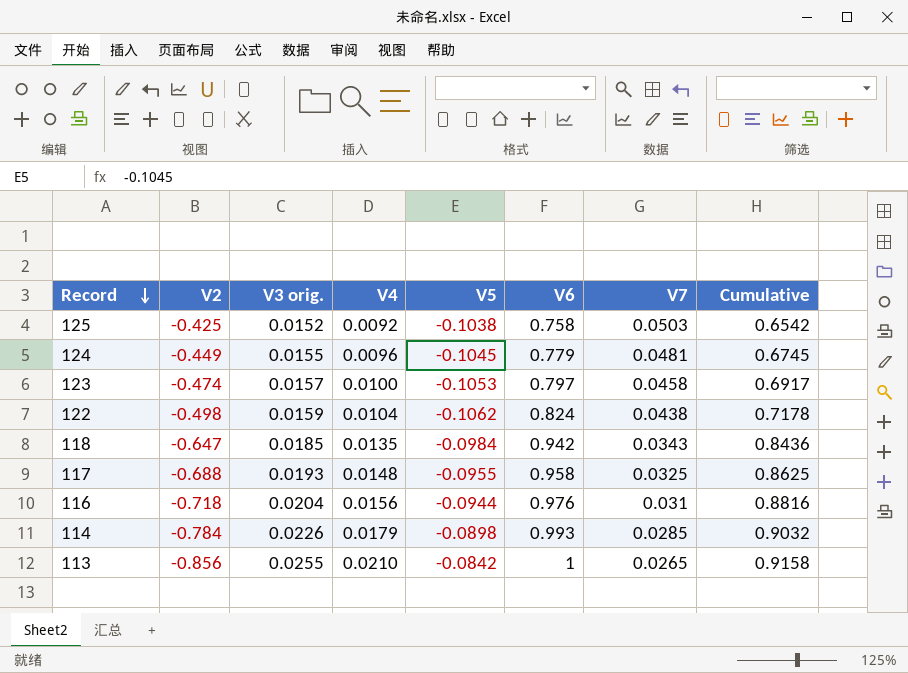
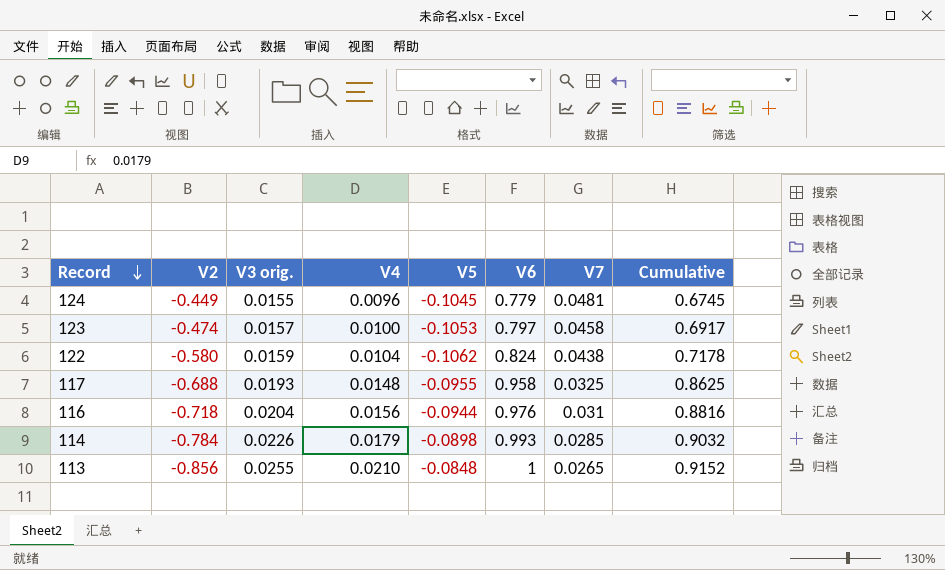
row 125: -0.425 | 0.0152 | 0.0092 | -0.1038 | 0.758 | 0.0503 | 0.6542 -> none
row 118: -0.647 | 0.0185 | 0.0135 | -0.0984 | 0.942 | 0.0343 | 0.8436 -> none
122 | V2: -0.498 -> -0.580
113 | V5: -0.0842 -> -0.0848
113 | Cumulative: 0.9158 -> 0.9152

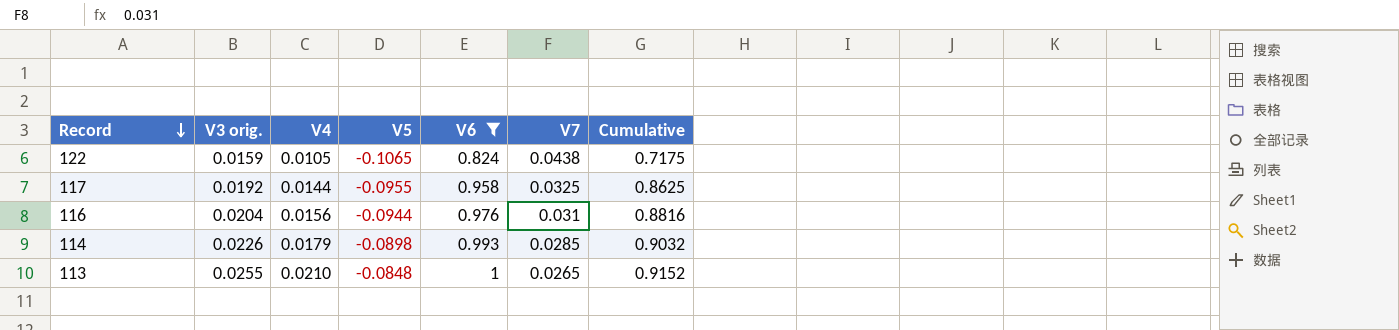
filter: none -> V6 >= 0.824
column V2 | position: 2 -> none
122 | V4: 0.0104 -> 0.0105
122 | V5: -0.1062 -> -0.1065
122 | Cumulative: 0.7178 -> 0.7175
117 | V3 orig.: 0.0193 -> 0.0192
117 | V4: 0.0148 -> 0.0144

